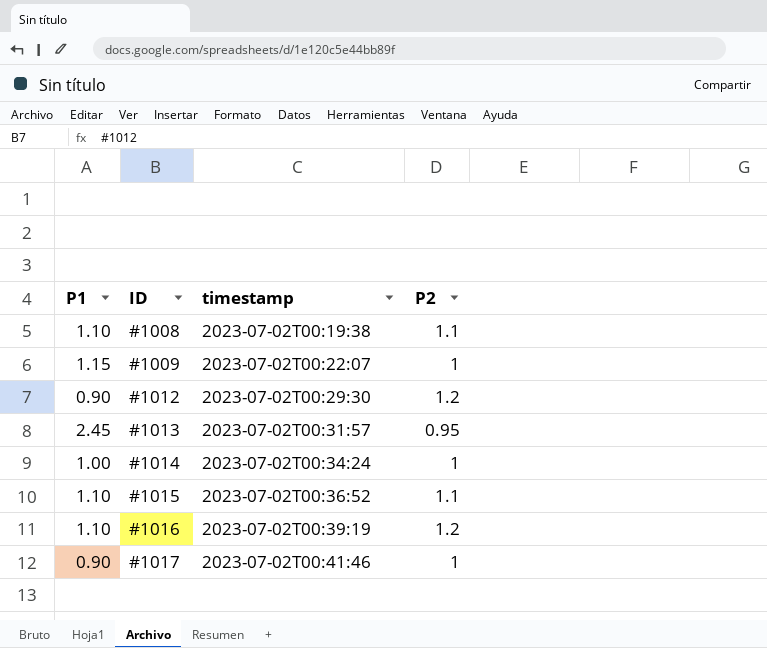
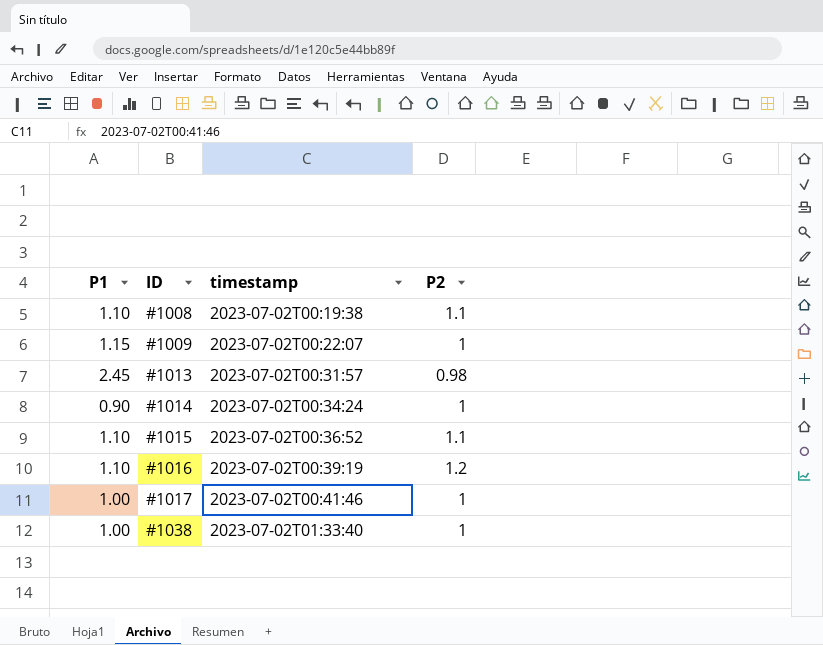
row #1012: 0.90 | 2023-07-02T00:29:30 | 1.2 -> none
#1013 | P2: 0.95 -> 0.98
#1014 | P1: 1.00 -> 0.90
#1017 | P1: 0.90 -> 1.00
row #1038: none -> 1.00 | 2023-07-02T01:33:40 | 1

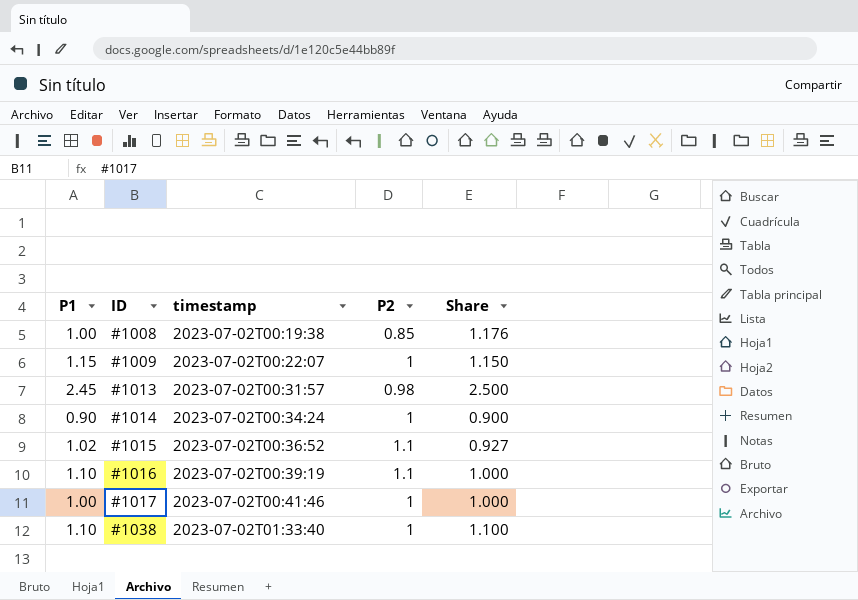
column Share | formula: none -> [P1] / [P2]
#1008 | P1: 1.10 -> 1.00
#1008 | P2: 1.1 -> 0.85
#1015 | P1: 1.10 -> 1.02
#1016 | P2: 1.2 -> 1.1
#1038 | P1: 1.00 -> 1.10

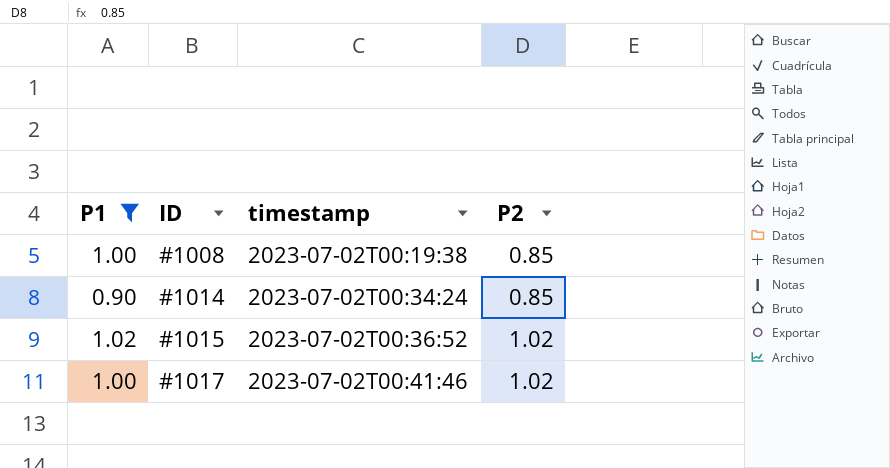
filter: none -> P1 <= 1.02
column Share | formula: [P1] / [P2] -> none
#1014 | P2: 1 -> 0.85
#1015 | P2: 1.1 -> 1.02
#1017 | P2: 1 -> 1.02

